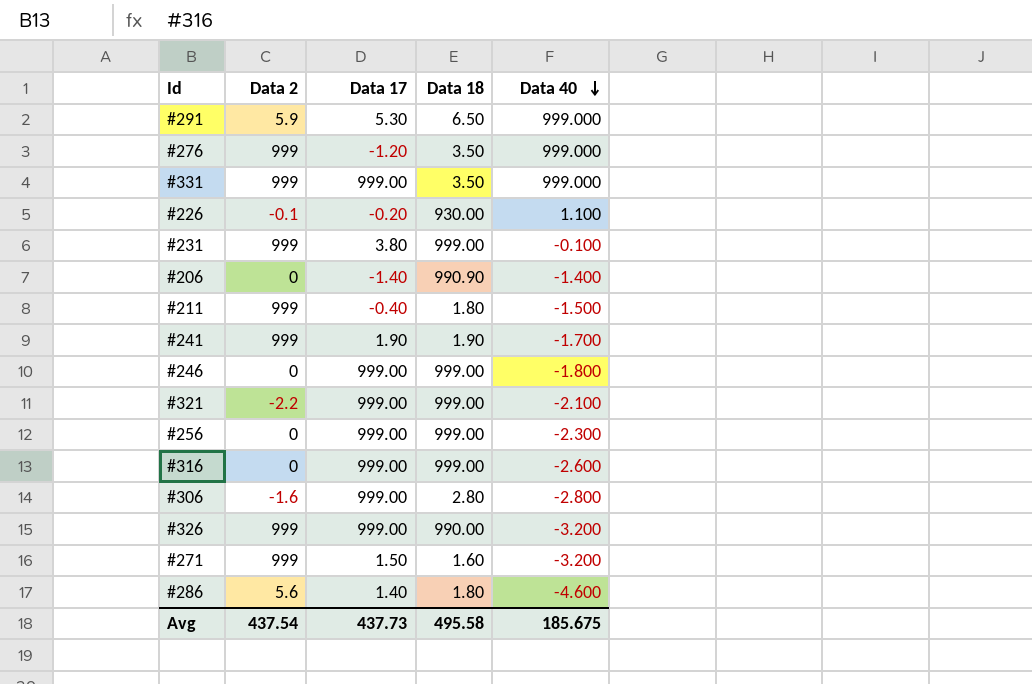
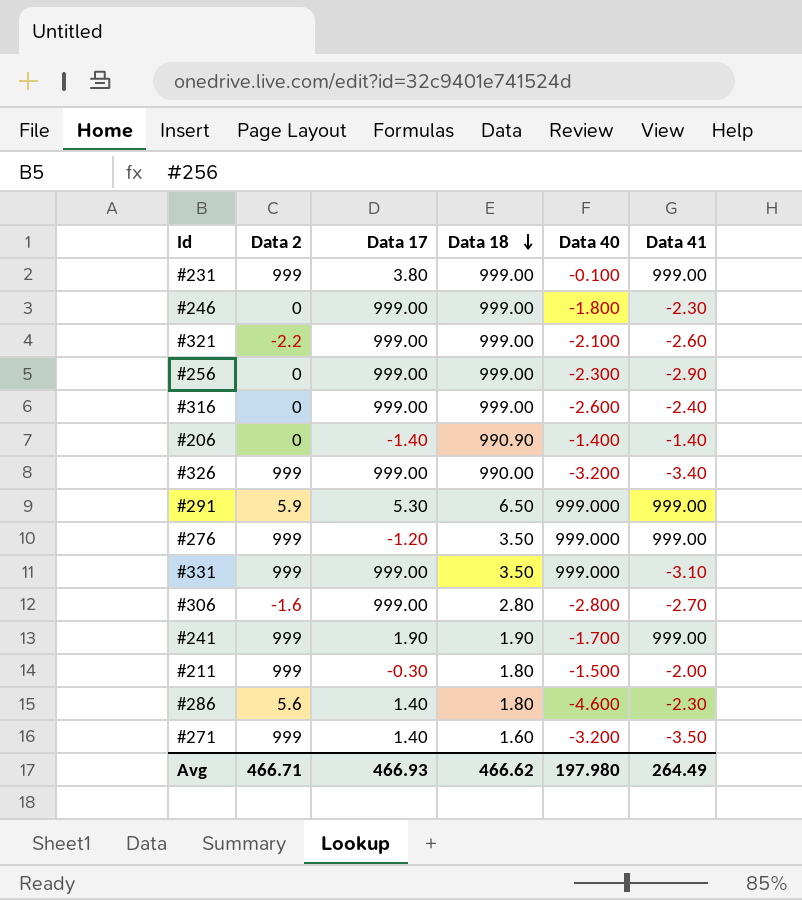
row order: Data 40 descending -> Data 18 descending
column Data 41 | position: none -> 6
row #226: -0.1 | -0.20 | 930.00 | 1.100 -> none
#211 | Data 17: -0.40 -> -0.30
#271 | Data 17: 1.50 -> 1.40
Avg | Data 2: 437.54 -> 466.71
Avg | Data 17: 437.73 -> 466.93
Avg | Data 18: 495.58 -> 466.62
Avg | Data 40: 185.675 -> 197.980

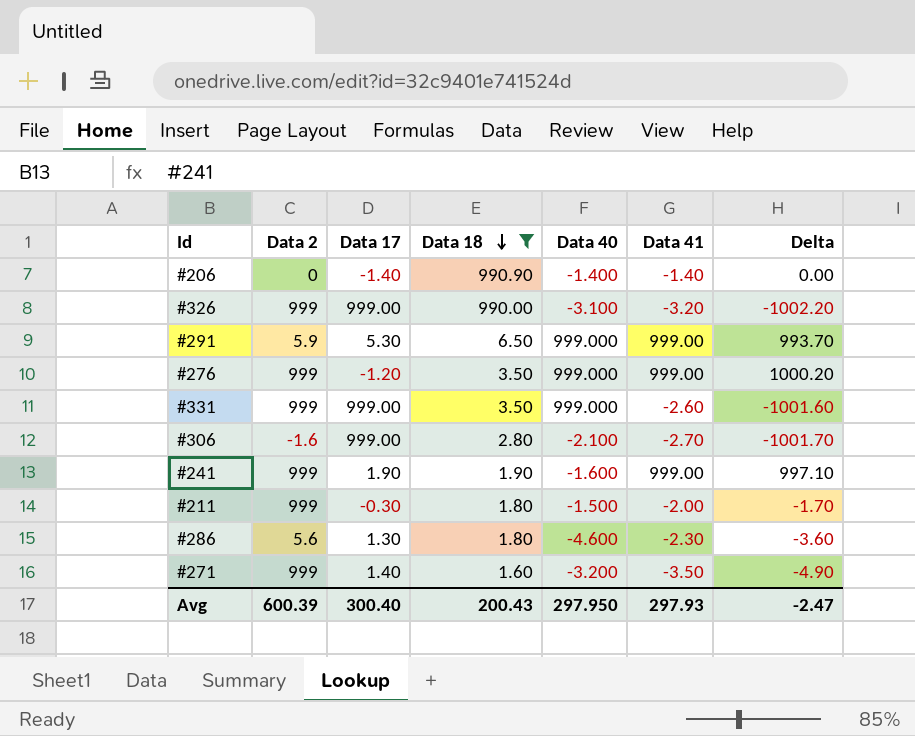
filter: none -> Data 18 != 999.00
column Delta | formula: none -> [Data 41] - [Data 17]
#326 | Data 40: -3.200 -> -3.100
#326 | Data 41: -3.40 -> -3.20
#331 | Data 41: -3.10 -> -2.60
#306 | Data 40: -2.800 -> -2.100
#241 | Data 40: -1.700 -> -1.600
#286 | Data 17: 1.40 -> 1.30
Avg | Data 2: 466.71 -> 600.39
Avg | Data 17: 466.93 -> 300.40
Avg | Data 18: 466.62 -> 200.43
Avg | Data 40: 197.980 -> 297.950
Avg | Data 41: 264.49 -> 297.93

